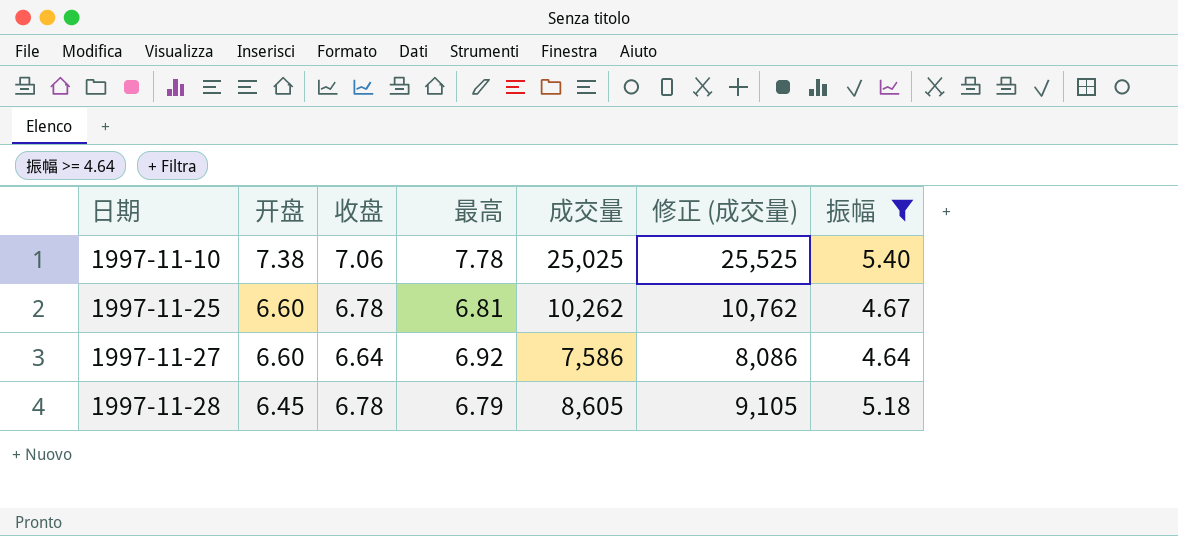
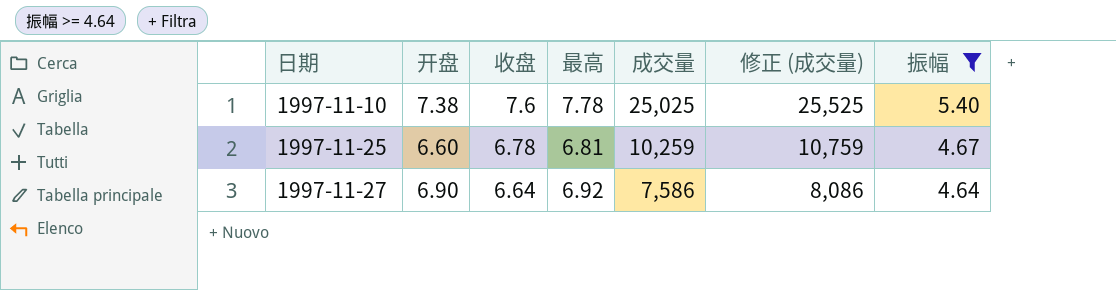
row 1997-11-28: 6.45 | 6.78 | 6.79 | 8,605 | 9,105 | 5.18 -> none
1997-11-10 | 收盘: 7.06 -> 7.6
1997-11-25 | 成交量: 10,262 -> 10,259
1997-11-25 | 修正 (成交量): 10,762 -> 10,759
1997-11-27 | 开盘: 6.60 -> 6.90

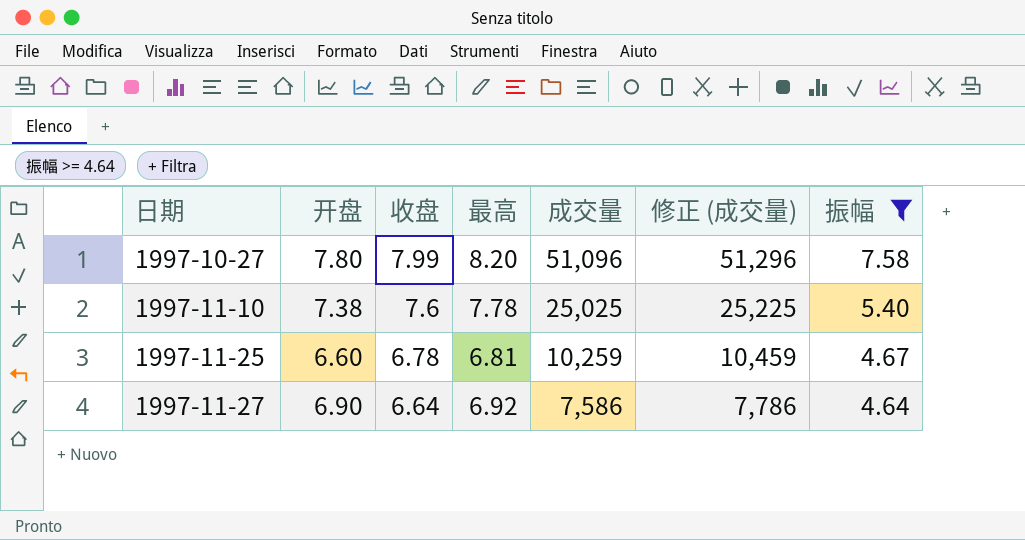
column 修正 (成交量) | formula: [成交量] + 500 -> [成交量] + 200
row 1997-10-27: none -> 7.80 | 7.99 | 8.20 | 51,096 | 51,296 | 7.58

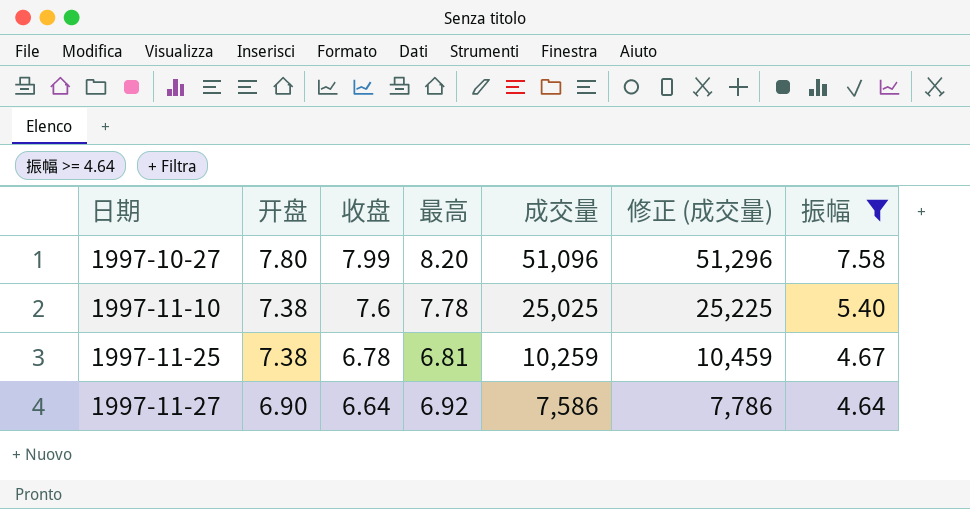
1997-11-25 | 开盘: 6.60 -> 7.38

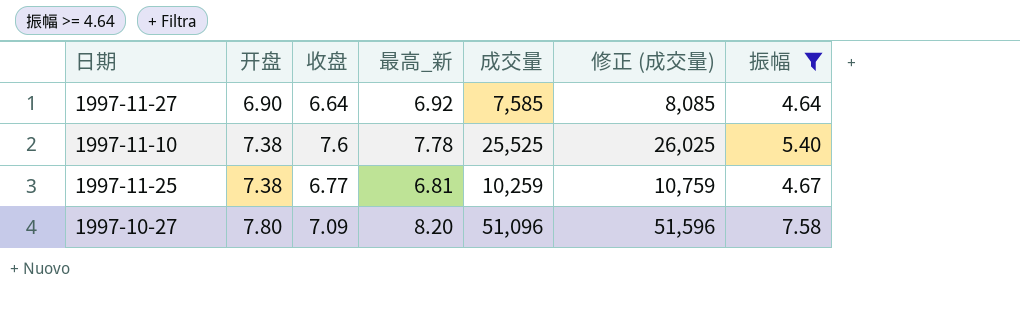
row order: 日期 ascending -> 开盘 ascending
column name: 最高 -> 最高_新
column 修正 (成交量) | formula: [成交量] + 200 -> [成交量] + 500
1997-11-27 | 成交量: 7,586 -> 7,585
1997-11-10 | 成交量: 25,025 -> 25,525
1997-11-25 | 收盘: 6.78 -> 6.77
1997-10-27 | 收盘: 7.99 -> 7.09

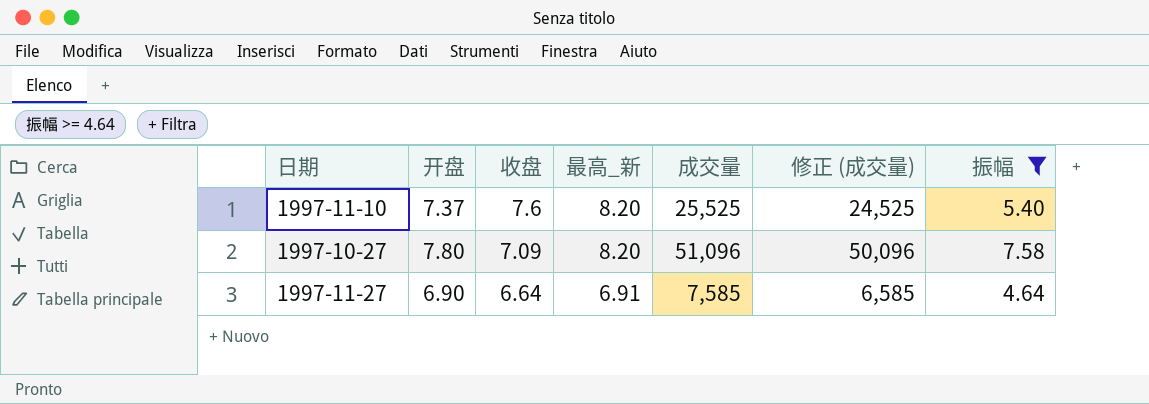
row order: 开盘 ascending -> 收盘 descending
column 修正 (成交量) | formula: [成交量] + 500 -> [成交量] - 1000
row 1997-11-25: 7.38 | 6.77 | 6.81 | 10,259 | 10,759 | 4.67 -> none
1997-11-10 | 开盘: 7.38 -> 7.37
1997-11-10 | 最高_新: 7.78 -> 8.20
1997-11-27 | 最高_新: 6.92 -> 6.91

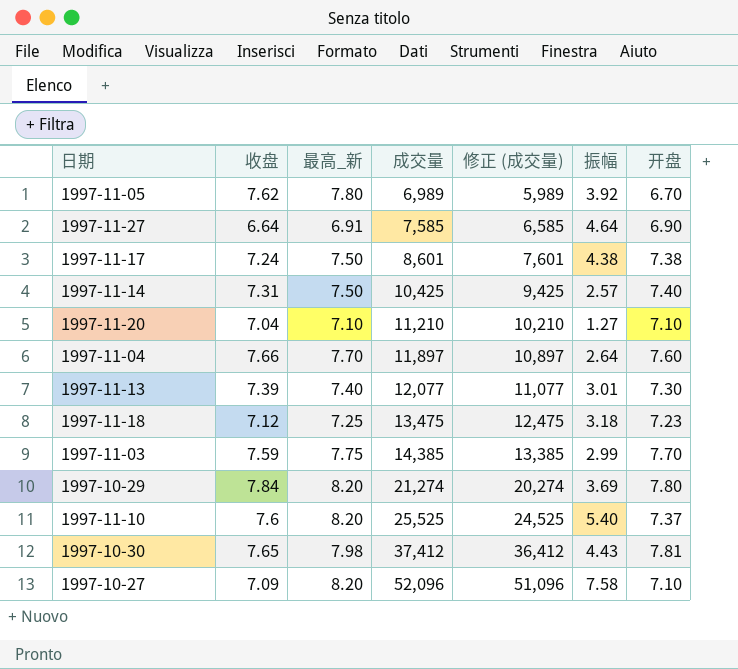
filter: 振幅 >= 4.64 -> none
row order: 收盘 descending -> 成交量 ascending
column 开盘 | position: 2 -> 7
1997-10-27 | 成交量: 51,096 -> 52,096
1997-10-27 | 修正 (成交量): 50,096 -> 51,096
1997-10-27 | 开盘: 7.80 -> 7.10

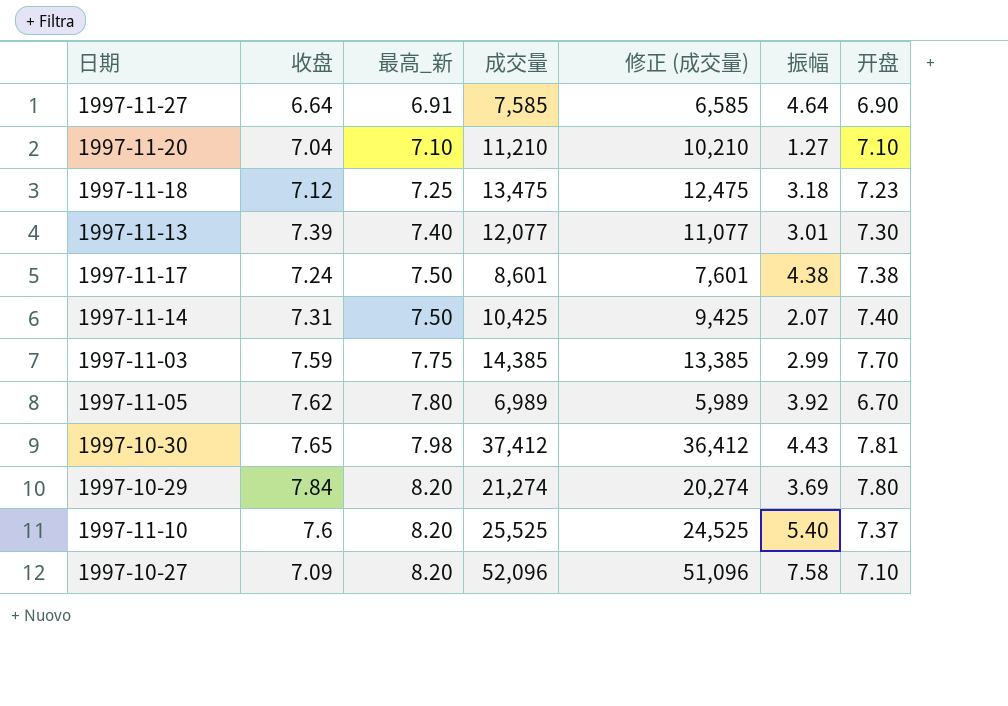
row order: 成交量 ascending -> 最高_新 ascending
row 1997-11-04: 7.66 | 7.70 | 11,897 | 10,897 | 2.64 | 7.60 -> none
1997-11-14 | 振幅: 2.57 -> 2.07

